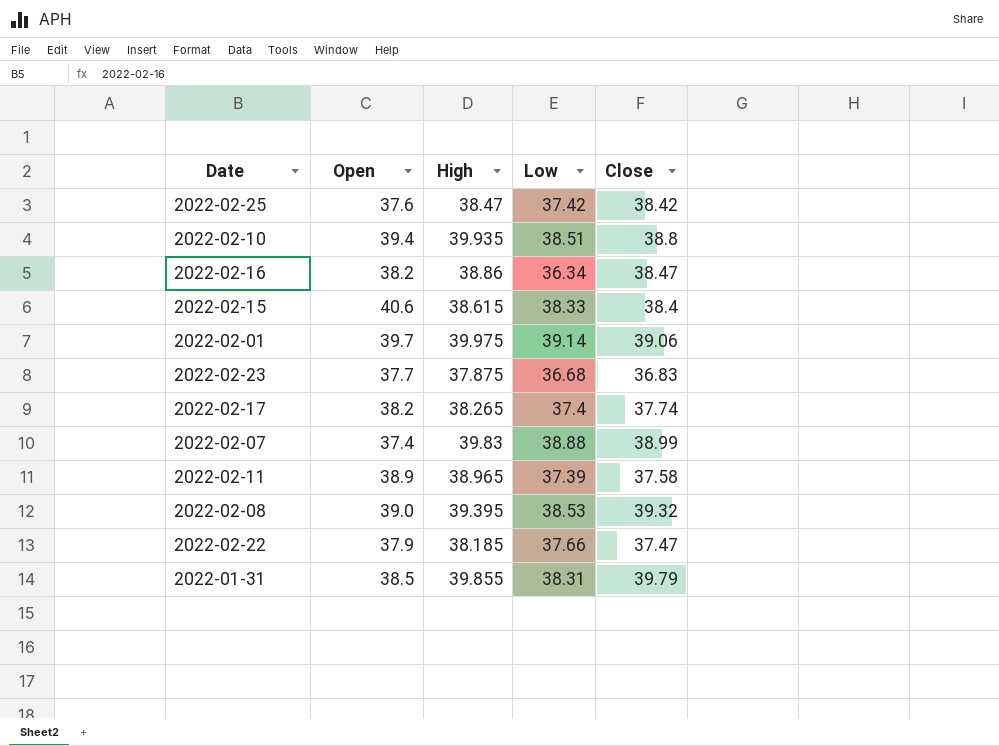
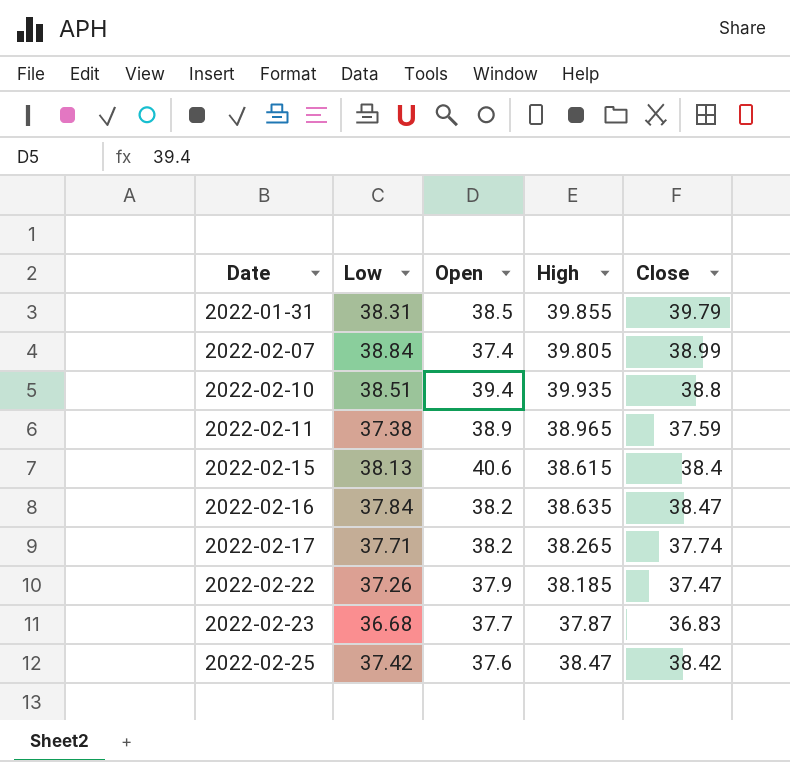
row order: none -> Date ascending
column Low | position: 4 -> 2
row 2022-02-01: 39.7 | 39.975 | 39.14 | 39.06 -> none
row 2022-02-08: 39.0 | 39.395 | 38.53 | 39.32 -> none
2022-02-07 | Low: 38.88 -> 38.84
2022-02-07 | High: 39.83 -> 39.805
2022-02-11 | Low: 37.39 -> 37.38
2022-02-11 | Close: 37.58 -> 37.59
2022-02-15 | Low: 38.33 -> 38.13
2022-02-16 | Low: 36.34 -> 37.84
2022-02-16 | High: 38.86 -> 38.635
2022-02-17 | Low: 37.4 -> 37.71
2022-02-22 | Low: 37.66 -> 37.26
2022-02-23 | High: 37.875 -> 37.87

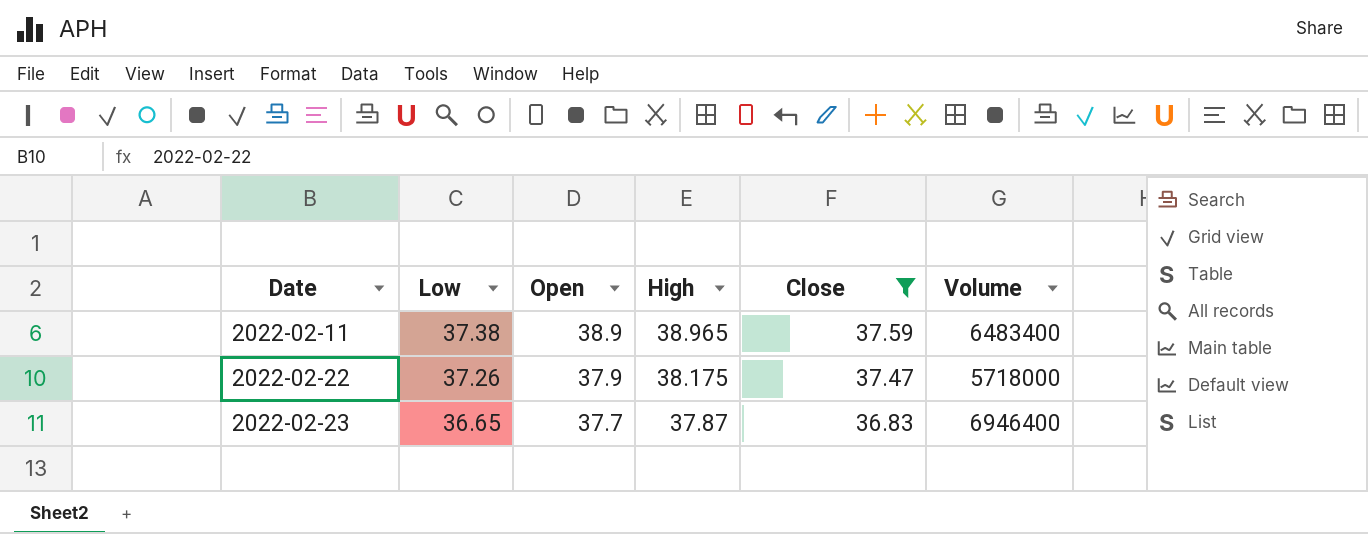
filter: none -> Close <= 37.59
column Volume | position: none -> 6
2022-02-22 | High: 38.185 -> 38.175
2022-02-23 | Low: 36.68 -> 36.65

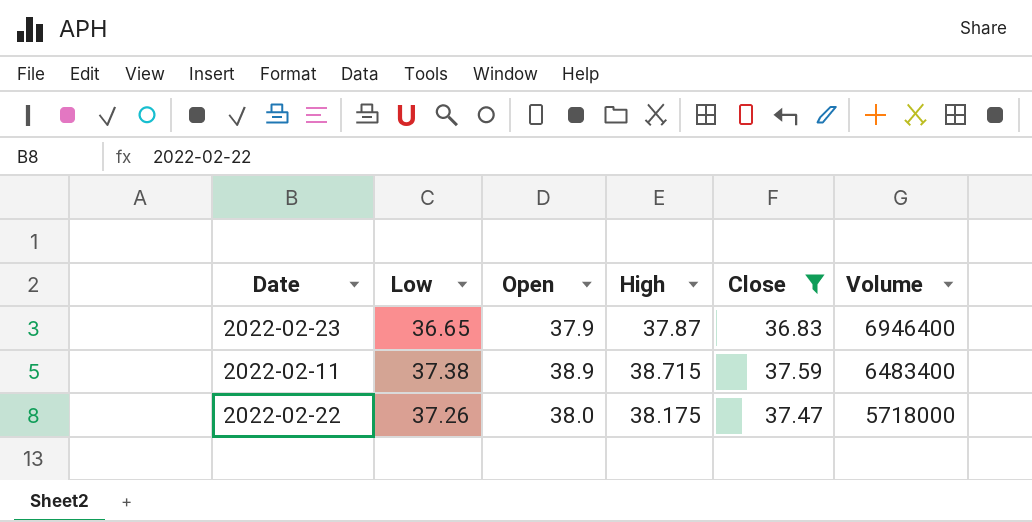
row order: Date ascending -> Volume descending
2022-02-23 | Open: 37.7 -> 37.9
2022-02-11 | High: 38.965 -> 38.715
2022-02-22 | Open: 37.9 -> 38.0

